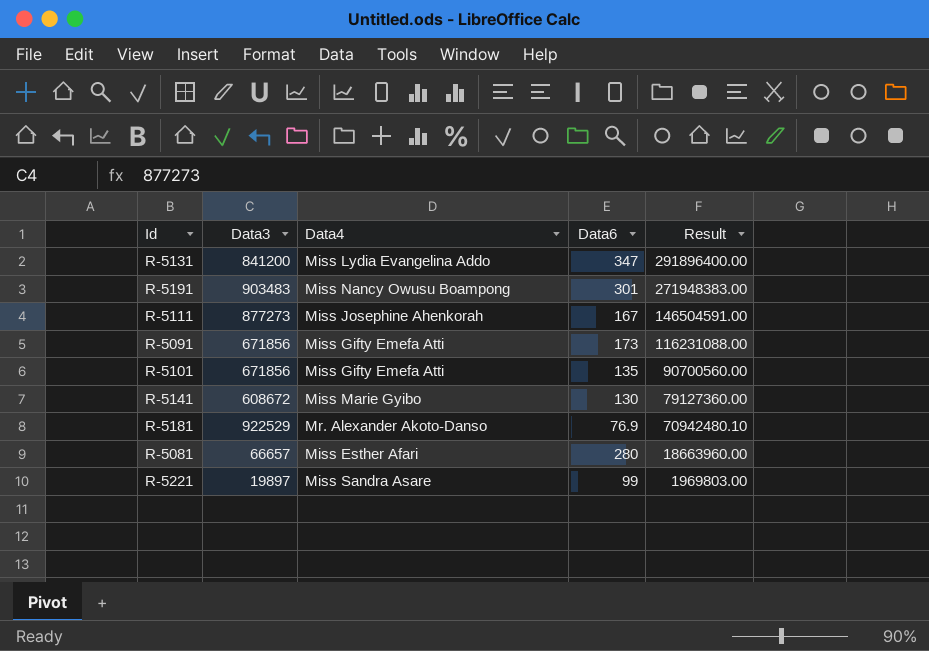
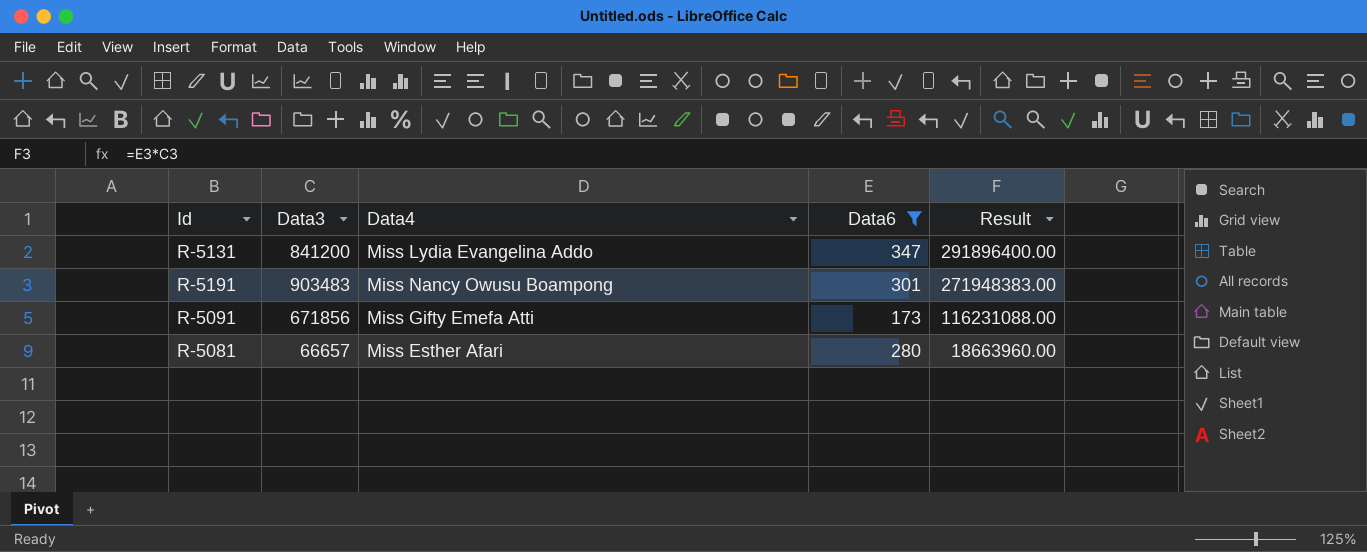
filter: none -> Data6 >= 173

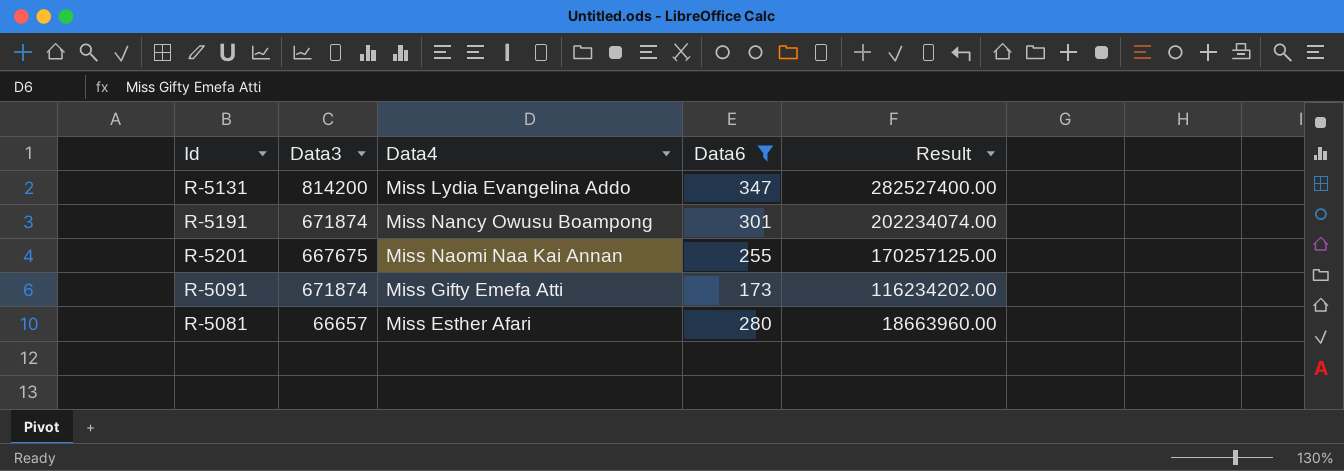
R-5131 | Data3: 841200 -> 814200
R-5131 | Result: 291896400.00 -> 282527400.00
R-5191 | Data3: 903483 -> 671874
R-5191 | Result: 271948383.00 -> 202234074.00
row R-5201: none -> 667675 | Miss Naomi Naa Kai Annan | 255 | 170257125.00
R-5091 | Data3: 671856 -> 671874
R-5091 | Result: 116231088.00 -> 116234202.00

